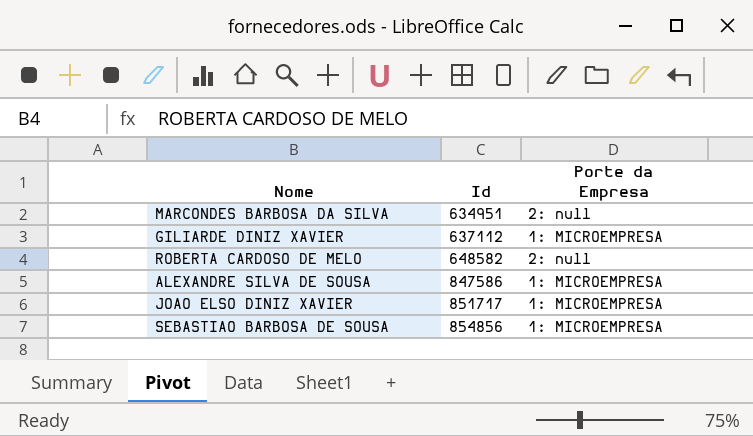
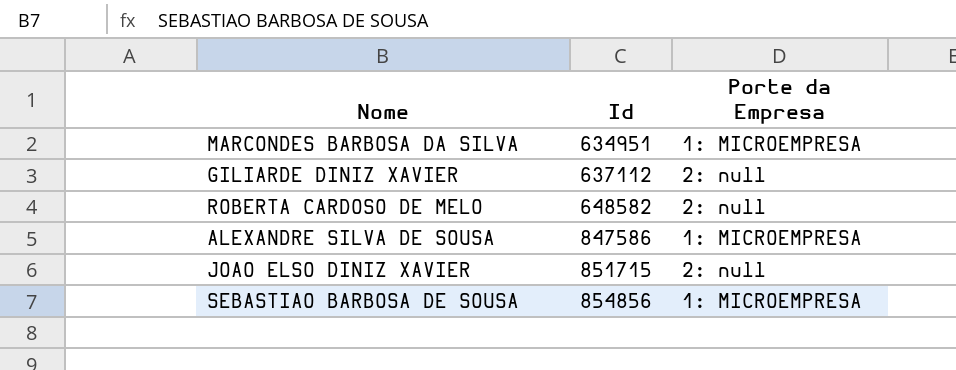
MARCONDES BARBOSA DA SILVA | Porte da Empresa: 2: null -> 1: MICROEMPRESA
GILIARDE DINIZ XAVIER | Porte da Empresa: 1: MICROEMPRESA -> 2: null
JOAO ELSO DINIZ XAVIER | Id: 851717 -> 851715
JOAO ELSO DINIZ XAVIER | Porte da Empresa: 1: MICROEMPRESA -> 2: null

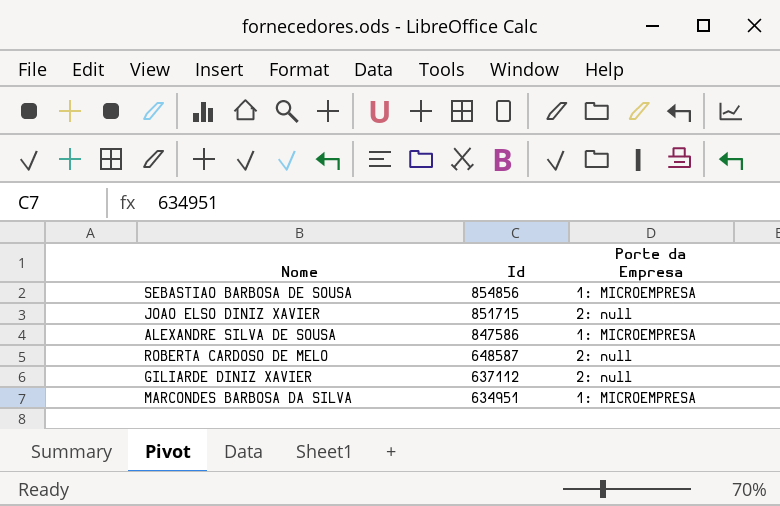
row order: Id ascending -> Id descending
ROBERTA CARDOSO DE MELO | Id: 648582 -> 648587

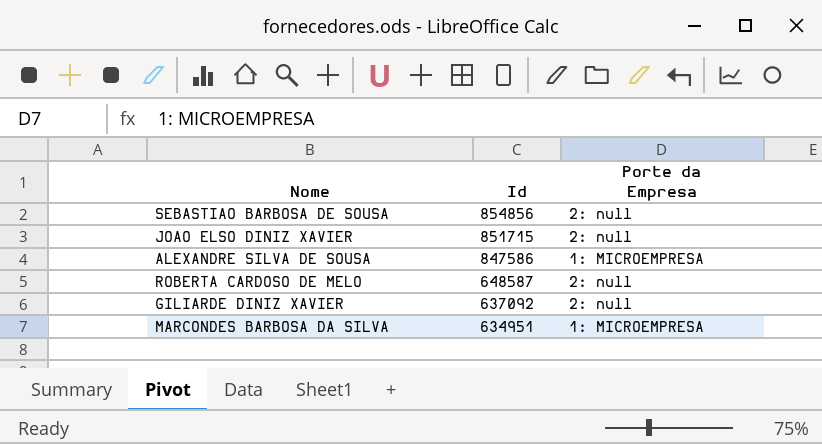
SEBASTIAO BARBOSA DE SOUSA | Porte da Empresa: 1: MICROEMPRESA -> 2: null
GILIARDE DINIZ XAVIER | Id: 637112 -> 637092

